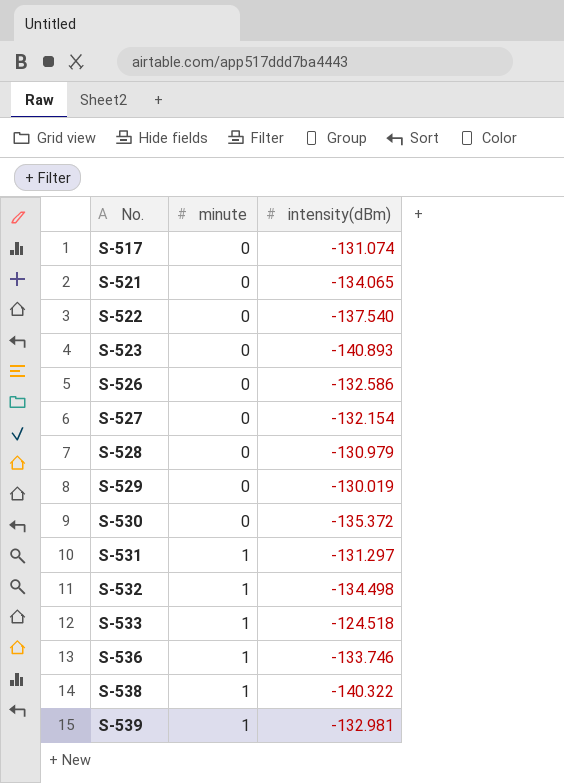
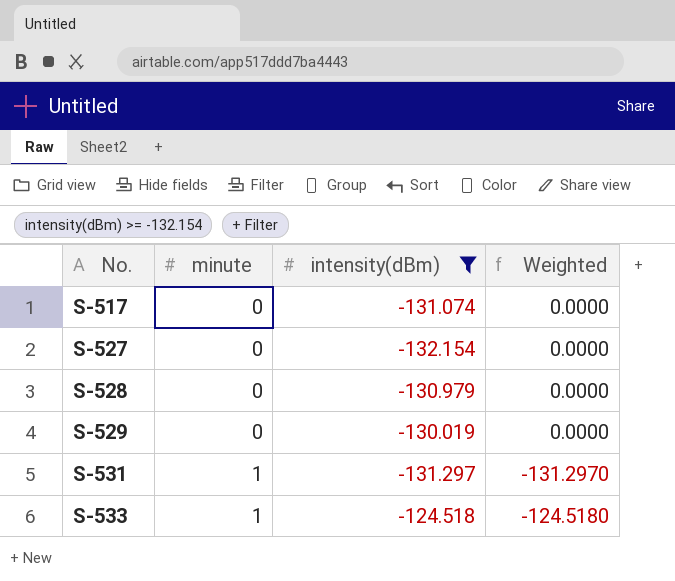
filter: none -> intensity(dBm) >= -132.154
column Weighted | formula: none -> [minute] * [intensity(dBm)]

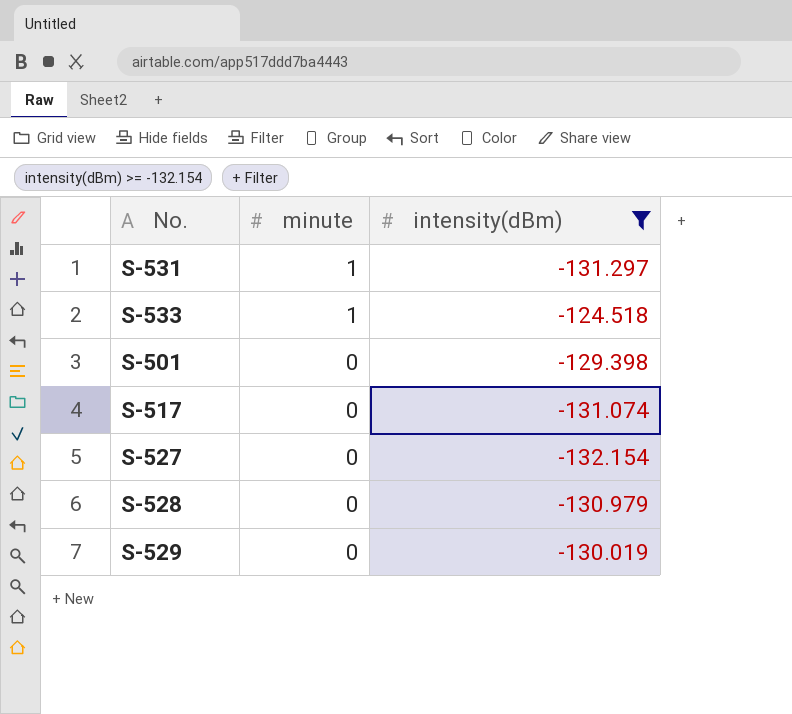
row order: No. ascending -> minute descending
column Weighted | formula: [minute] * [intensity(dBm)] -> none
row S-501: none -> 0 | -129.398

